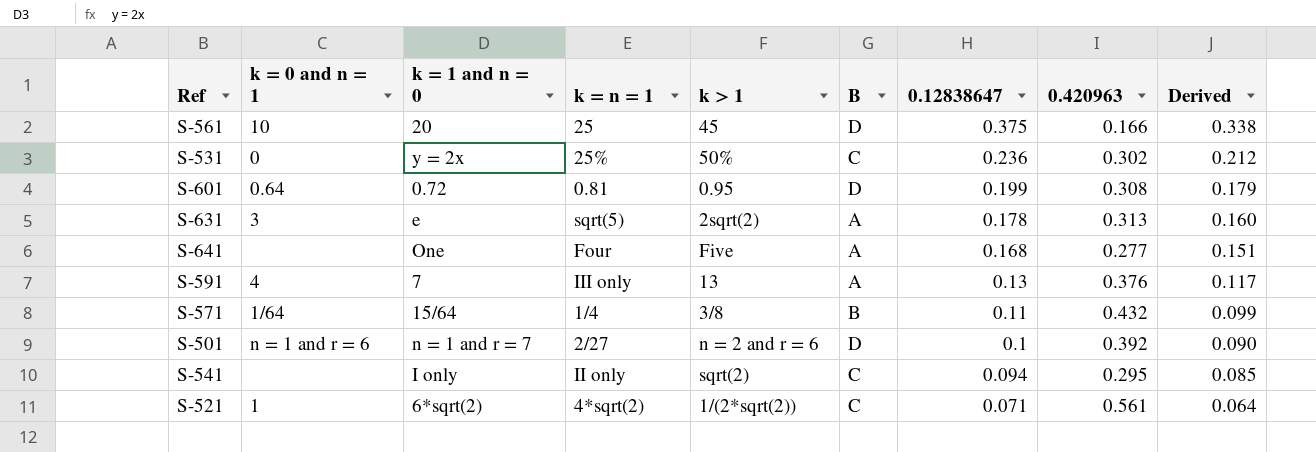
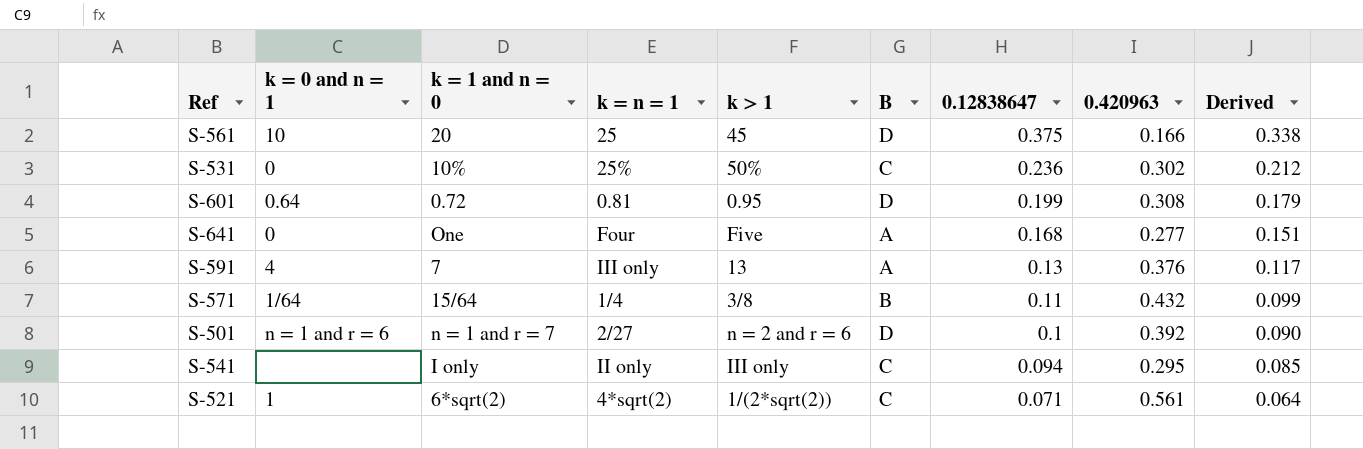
row S-631: 3 | e | sqrt(5) | 2sqrt(2) | A | 0.178 | 0.313 | 0.160 -> none
S-531 | k = 1 and n = 0: y = 2x -> 10%
S-641 | k = 0 and n = 1: none -> 0
S-541 | k > 1: sqrt(2) -> III only

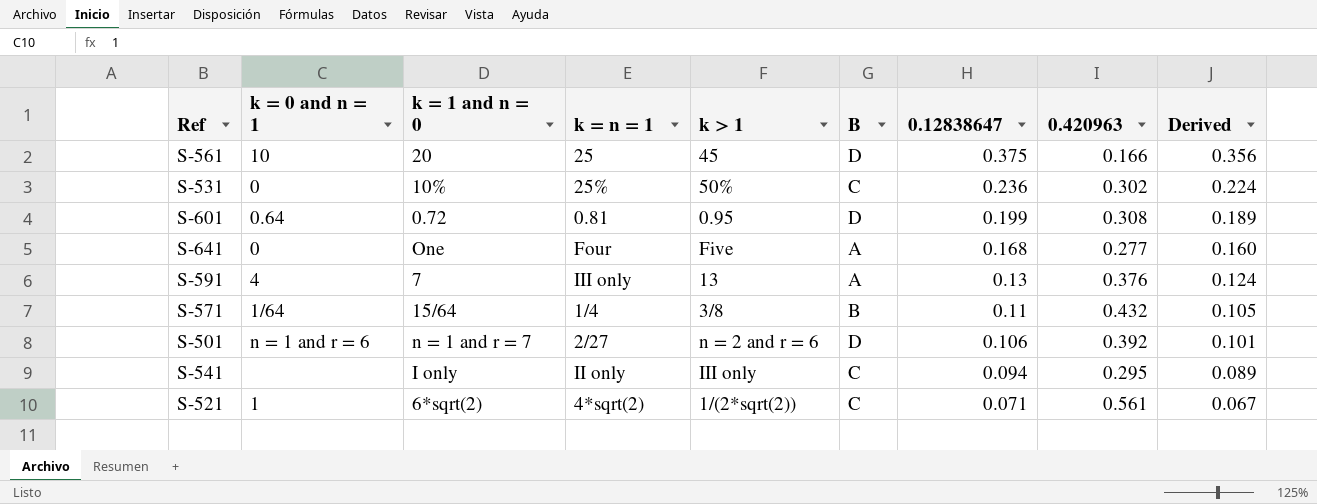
column Derived | formula: [0.12838647] * 0.9 -> [0.12838647] * 0.95
S-501 | 0.12838647: 0.1 -> 0.106

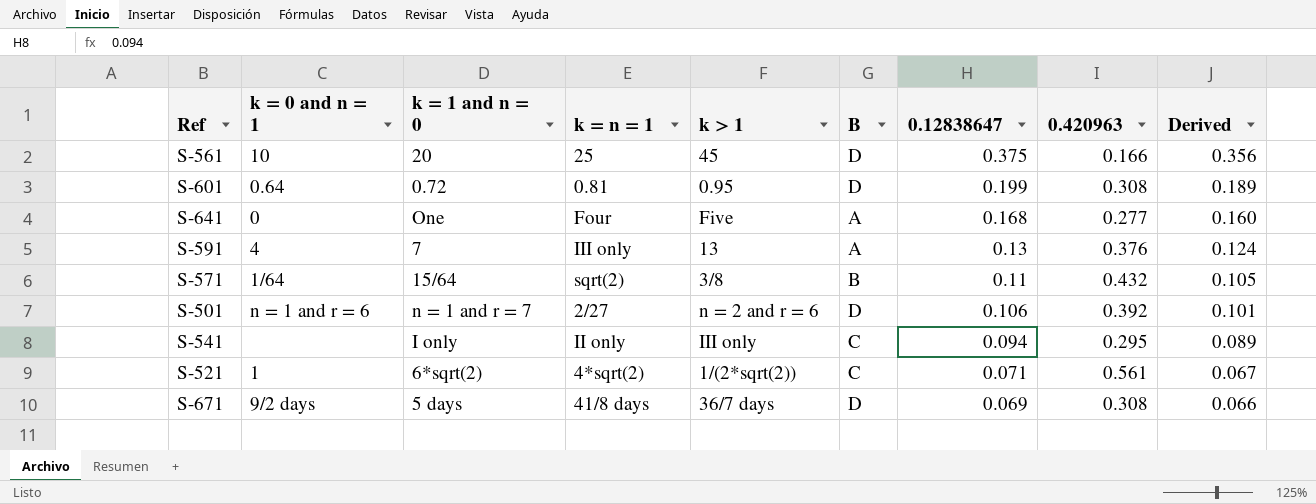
row S-531: 0 | 10% | 25% | 50% | C | 0.236 | 0.302 | 0.224 -> none
S-571 | k = n = 1: 1/4 -> sqrt(2)
row S-671: none -> 9/2 days | 5 days | 41/8 days | 36/7 days | D | 0.069 | 0.308 | 0.066

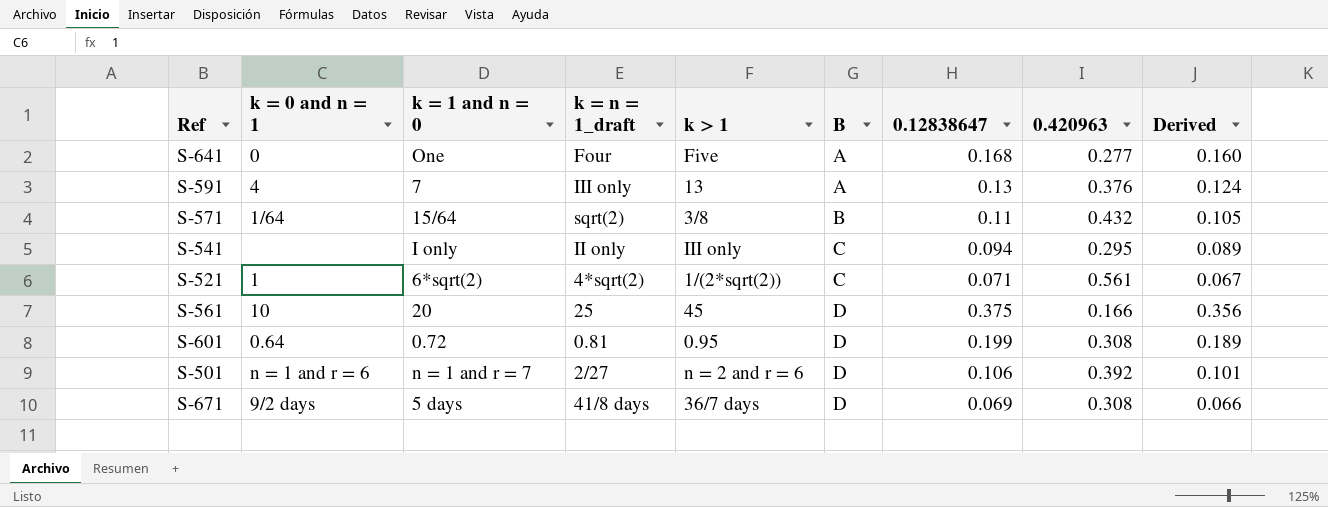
row order: 0.12838647 descending -> B ascending
column name: k = n = 1 -> k = n = 1_draft

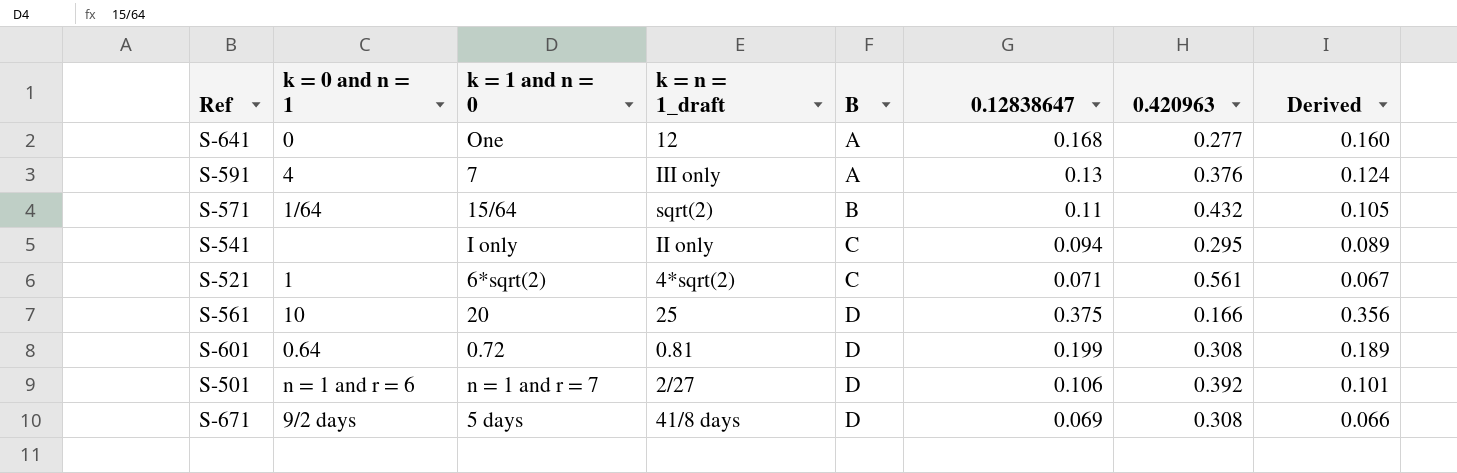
column k > 1 | position: 5 -> none
S-641 | k = n = 1_draft: Four -> 12

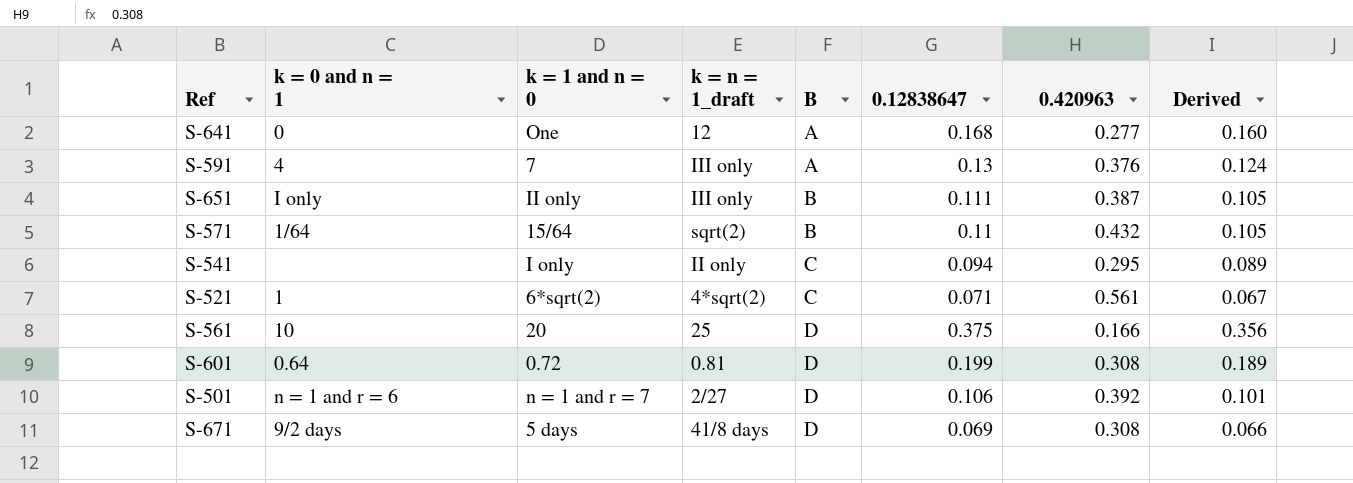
row S-651: none -> I only | II only | III only | B | 0.111 | 0.387 | 0.105

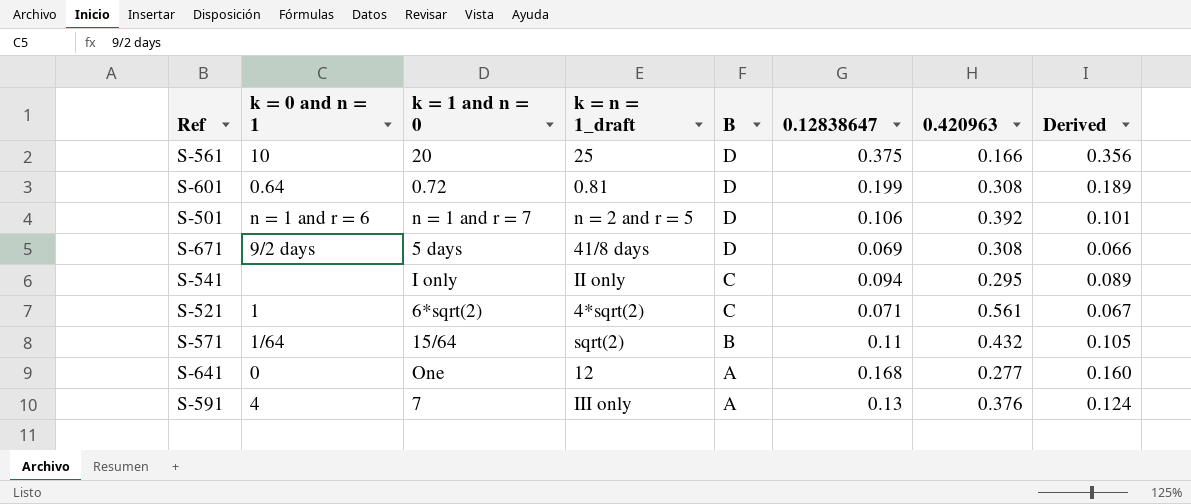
row order: B ascending -> B descending
row S-651: I only | II only | III only | B | 0.111 | 0.387 | 0.105 -> none
S-501 | k = n = 1_draft: 2/27 -> n = 2 and r = 5

